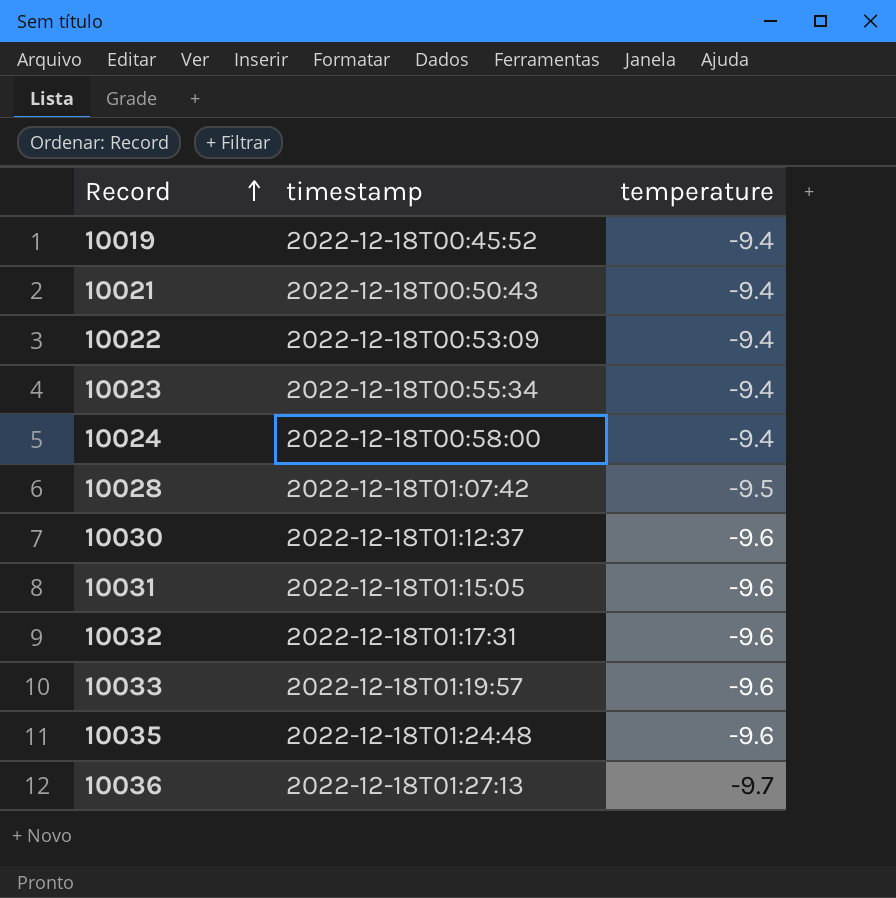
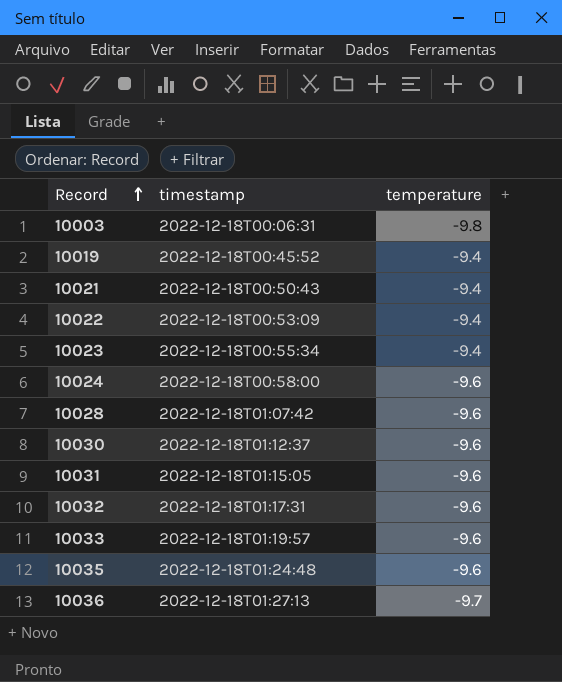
row 10003: none -> 2022-12-18T00:06:31 | -9.8
10024 | temperature: -9.4 -> -9.6
10028 | temperature: -9.5 -> -9.6

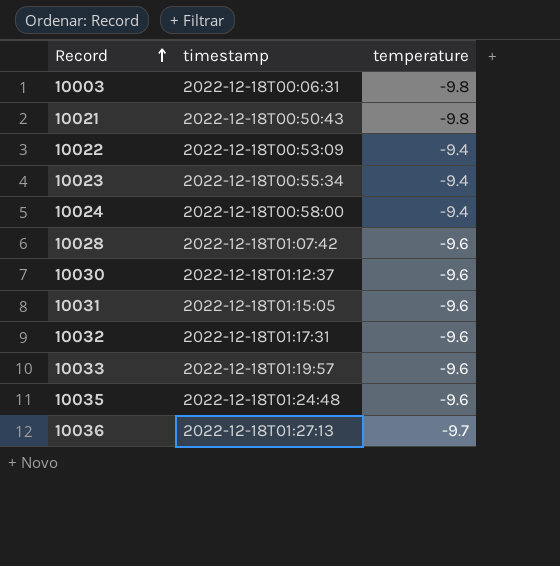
row 10019: 2022-12-18T00:45:52 | -9.4 -> none
10021 | temperature: -9.4 -> -9.8
10024 | temperature: -9.6 -> -9.4

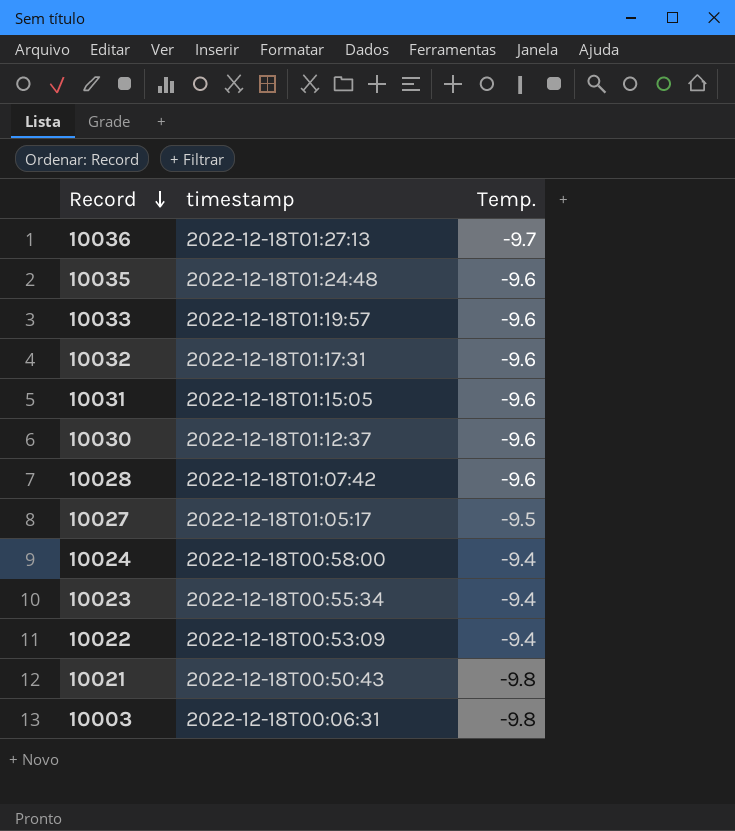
row order: Record ascending -> Record descending
column name: temperature -> Temp.
row 10027: none -> 2022-12-18T01:05:17 | -9.5

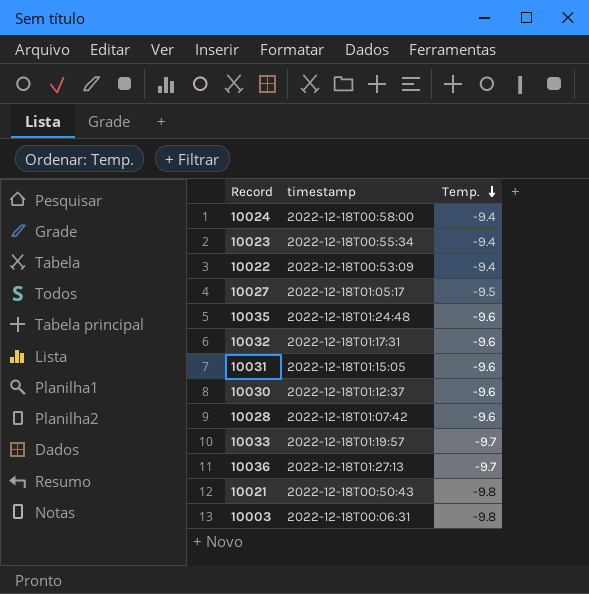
row order: Record descending -> Temp. descending
10033 | Temp.: -9.6 -> -9.7

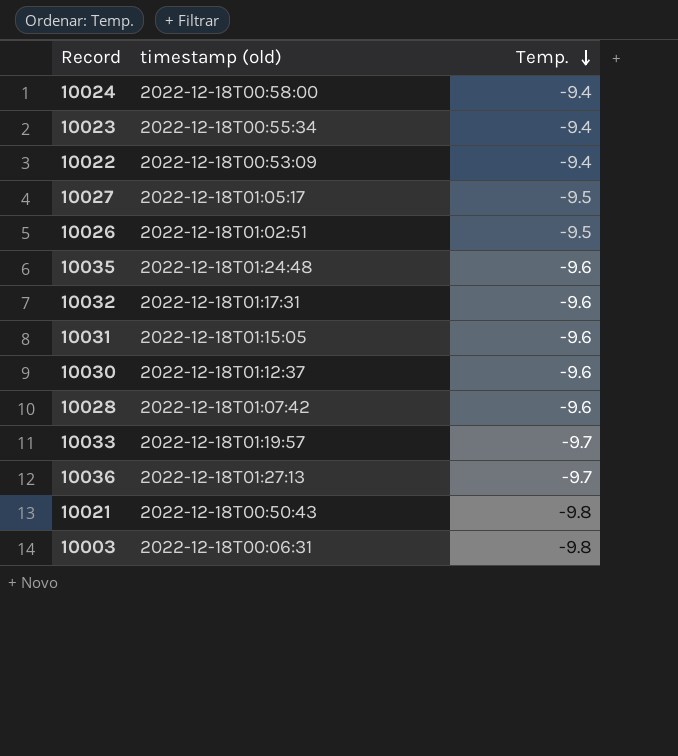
column name: timestamp -> timestamp (old)
row 10026: none -> 2022-12-18T01:02:51 | -9.5

